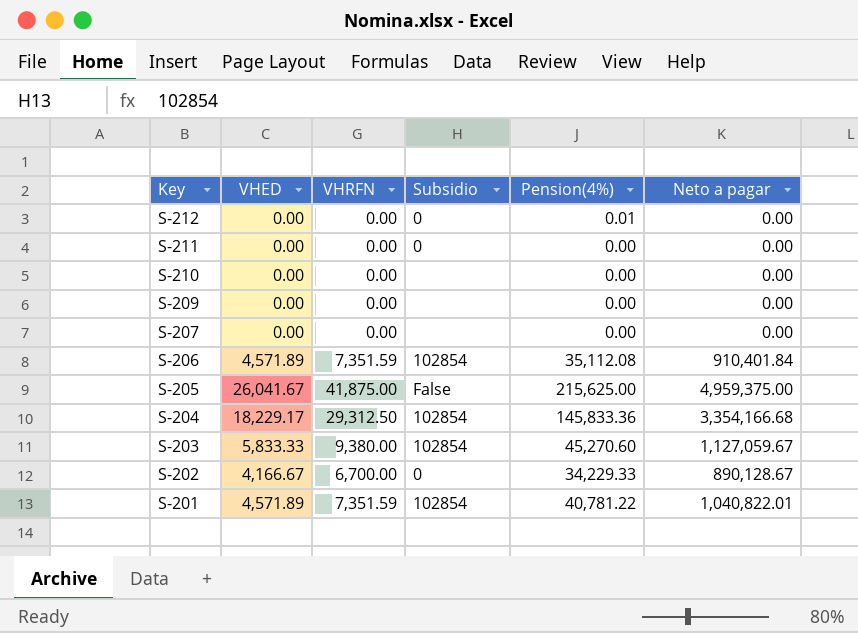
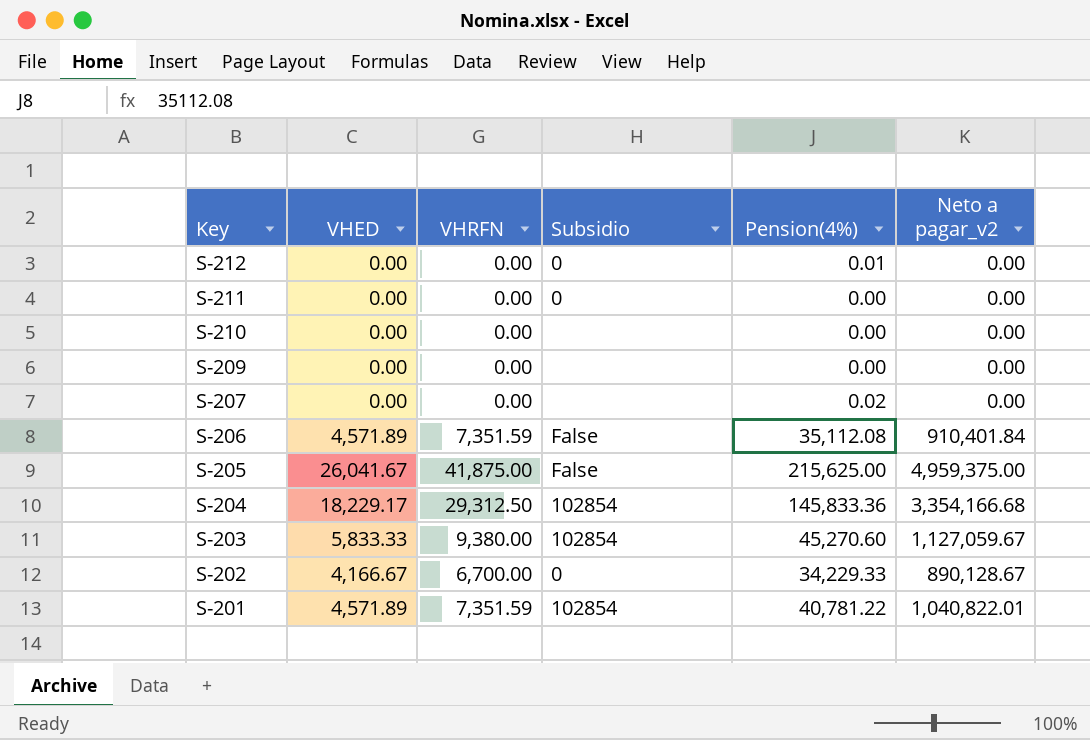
column name: Neto a pagar -> Neto a pagar_v2
S-207 | Pension(4%): 0.00 -> 0.02
S-206 | Subsidio: 102854 -> False

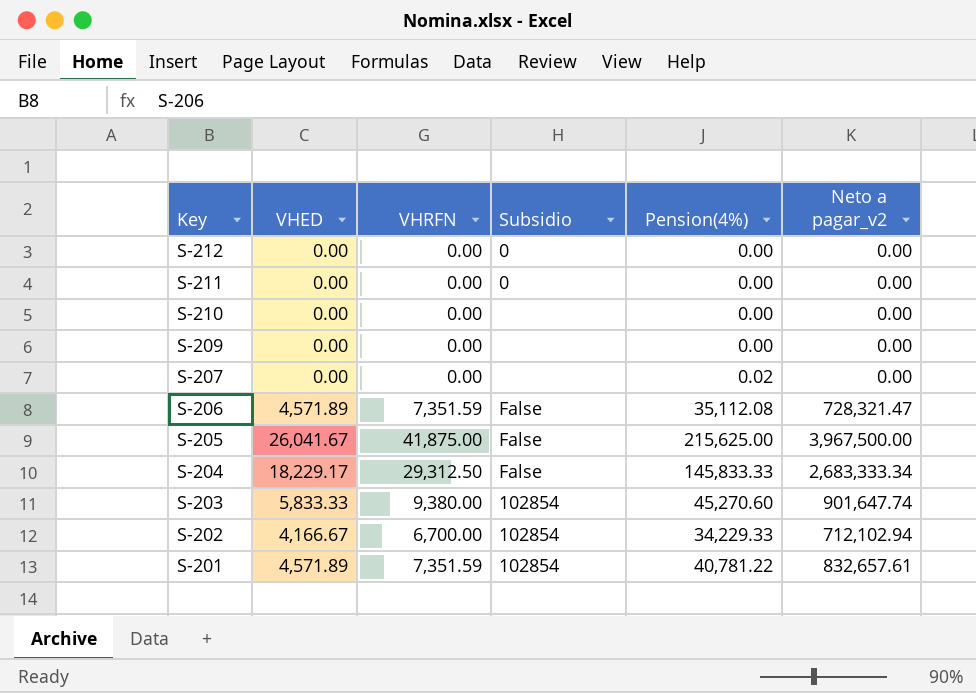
S-212 | Pension(4%): 0.01 -> 0.00
S-206 | Neto a pagar_v2: 910,401.84 -> 728,321.47
S-205 | Neto a pagar_v2: 4,959,375.00 -> 3,967,500.00
S-204 | Subsidio: 102854 -> False
S-204 | Pension(4%): 145,833.36 -> 145,833.33
S-204 | Neto a pagar_v2: 3,354,166.68 -> 2,683,333.34
S-203 | Neto a pagar_v2: 1,127,059.67 -> 901,647.74
S-202 | Subsidio: 0 -> 102854
S-202 | Neto a pagar_v2: 890,128.67 -> 712,102.94
S-201 | Neto a pagar_v2: 1,040,822.01 -> 832,657.61

